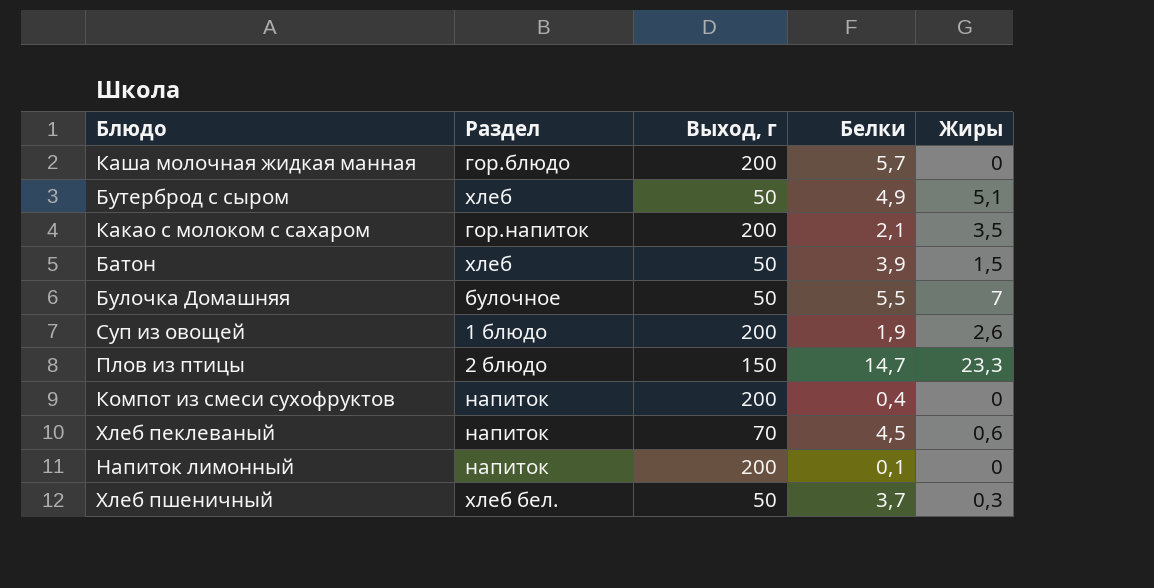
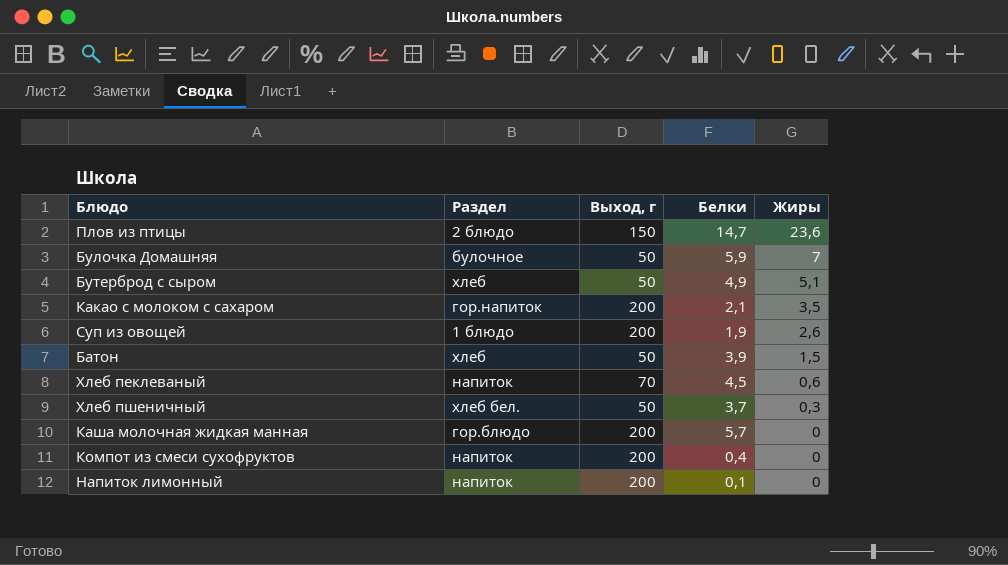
row order: none -> Жиры descending
Плов из птицы | Жиры: 23,3 -> 23,6
Булочка Домашняя | Белки: 5,5 -> 5,9

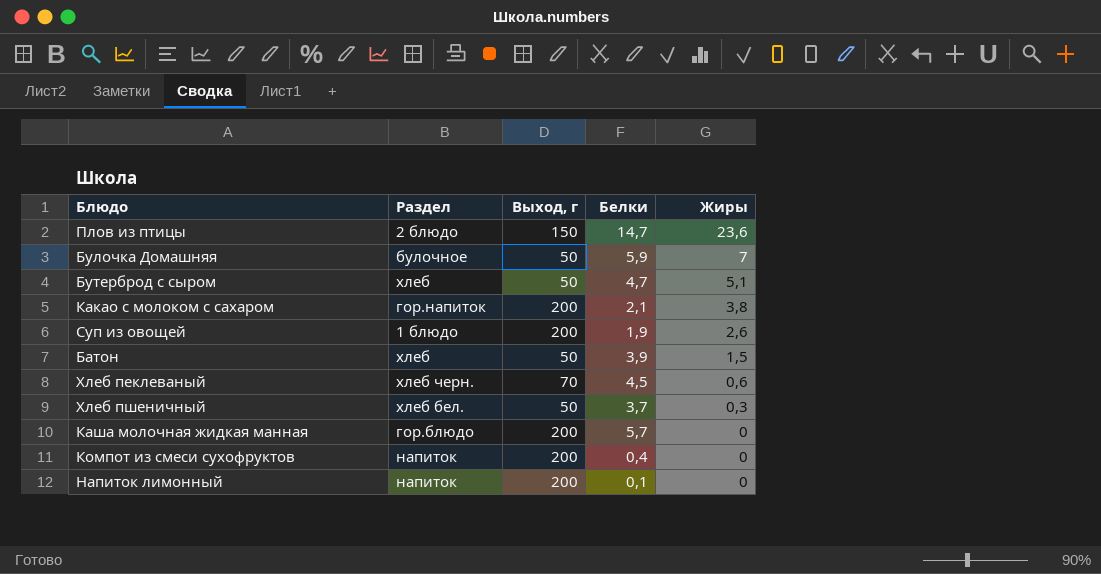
Бутерброд с сыром | Белки: 4,9 -> 4,7
Какао с молоком с сахаром | Жиры: 3,5 -> 3,8
Хлеб пеклеваный | Раздел: напиток -> хлеб черн.

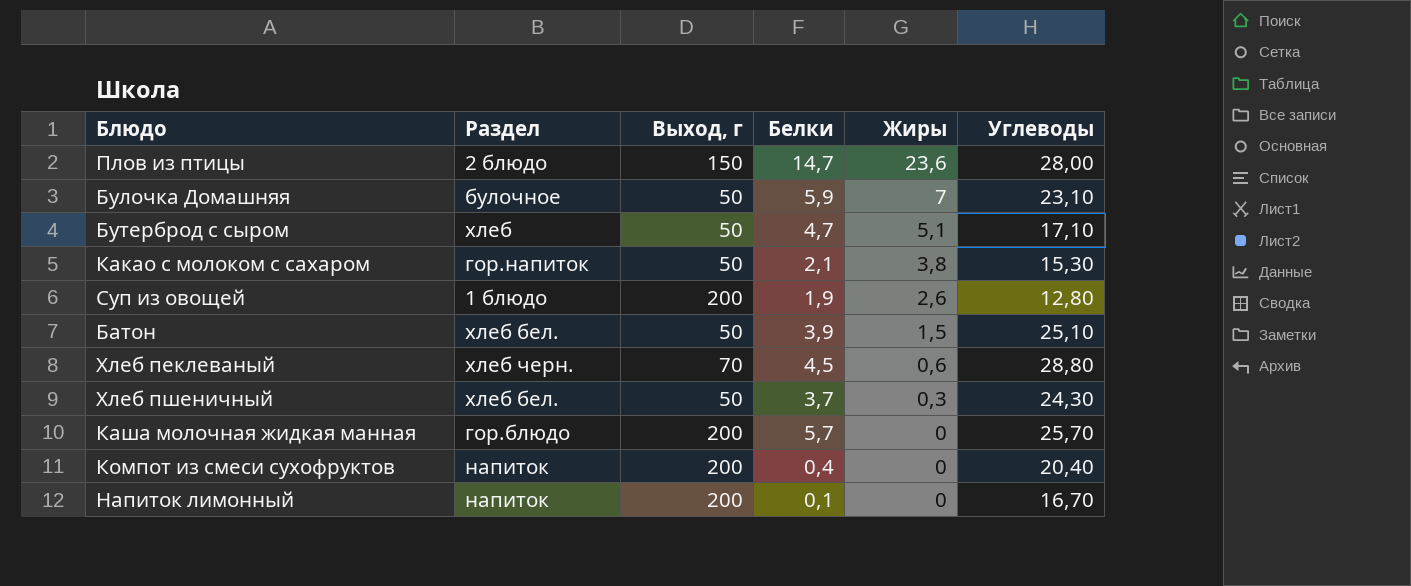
column Углеводы | position: none -> 6
Какао с молоком с сахаром | Выход, г: 200 -> 50
Батон | Раздел: хлеб -> хлеб бел.

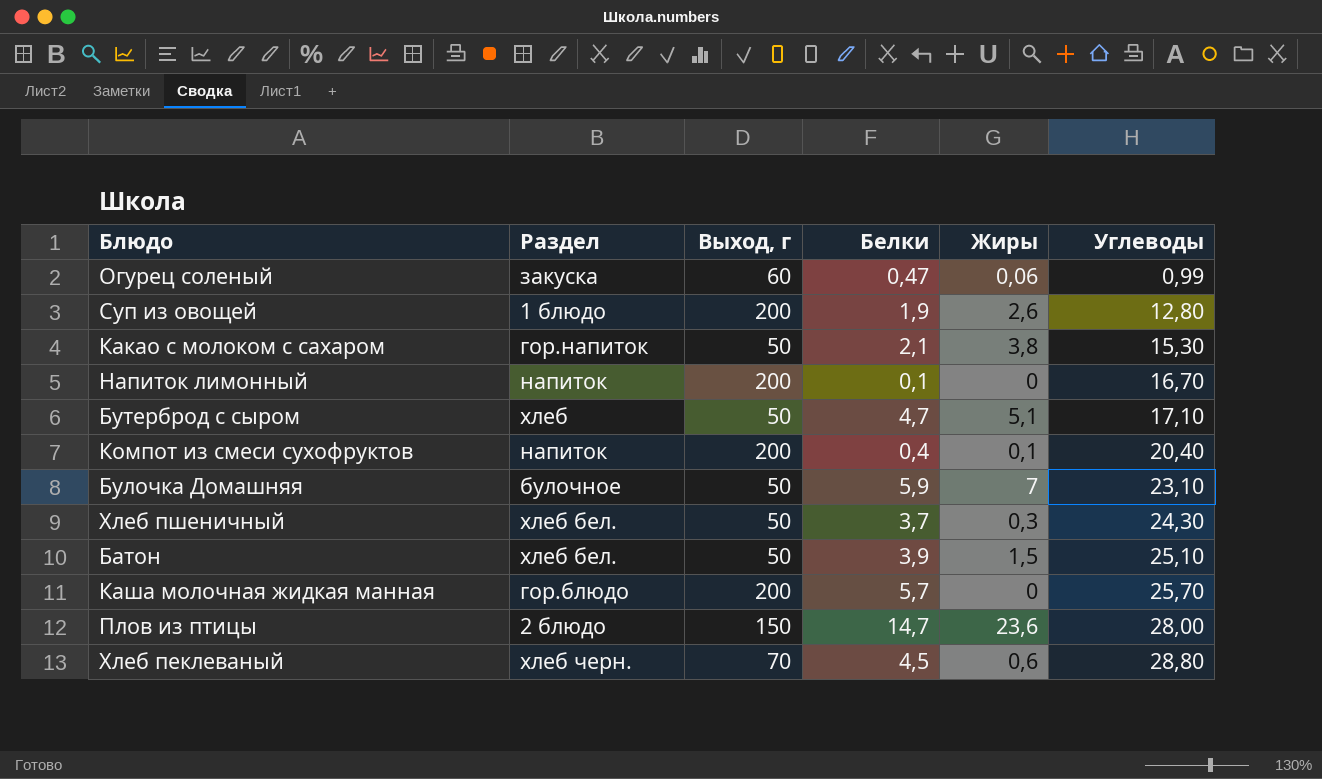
row order: Жиры descending -> Углеводы ascending
row Огурец соленый: none -> закуска | 60 | 0,47 | 0,06 | 0,99
Компот из смеси сухофруктов | Жиры: 0 -> 0,1

